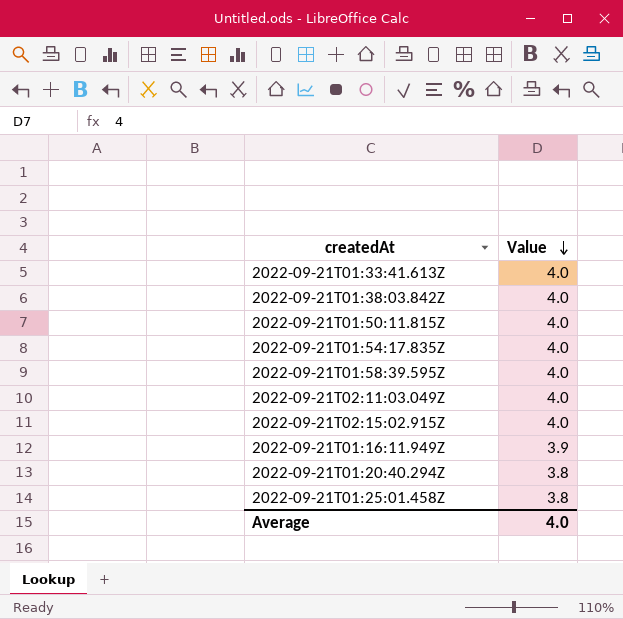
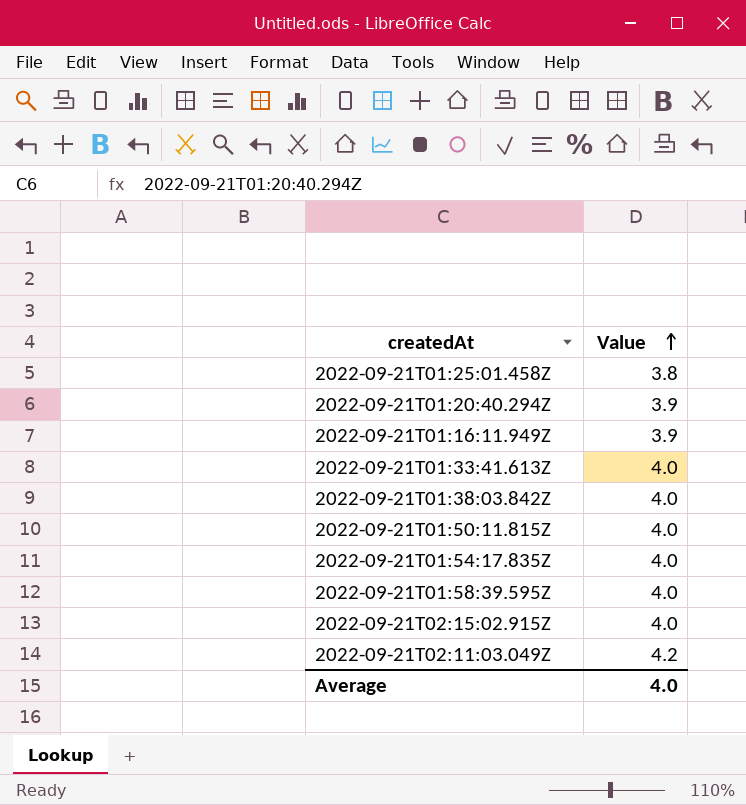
row order: Value descending -> Value ascending
2022-09-21T01:20:40.294Z | Value: 3.8 -> 3.9
2022-09-21T02:11:03.049Z | Value: 4.0 -> 4.2

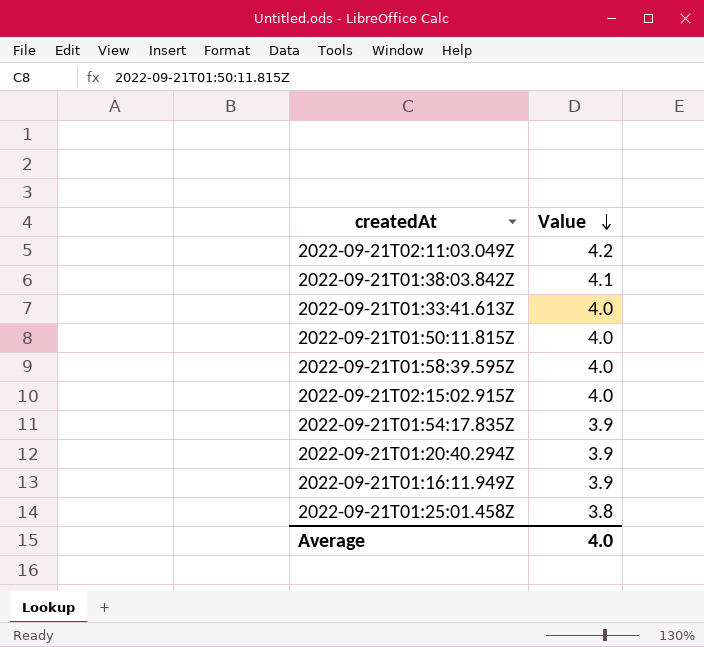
row order: Value ascending -> Value descending
2022-09-21T01:38:03.842Z | Value: 4.0 -> 4.1
2022-09-21T01:54:17.835Z | Value: 4.0 -> 3.9

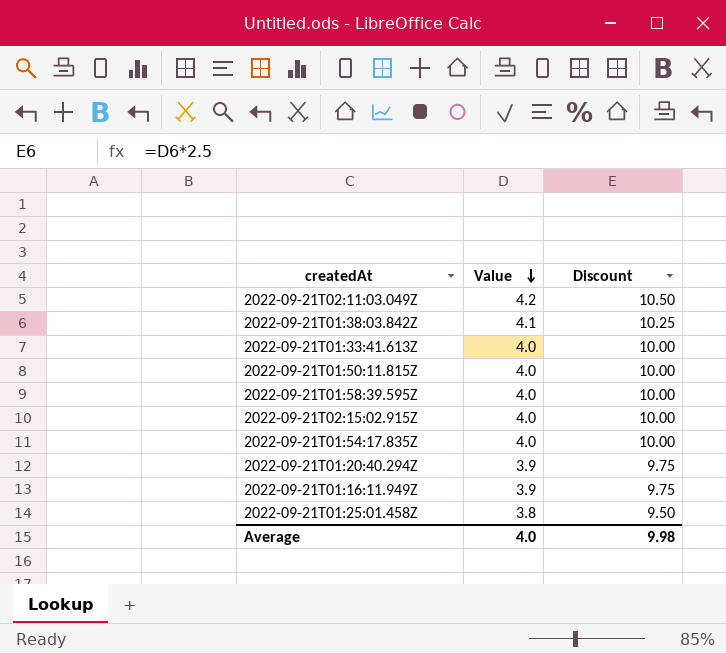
column Discount | formula: none -> [Value] * 2.5
2022-09-21T01:54:17.835Z | Value: 3.9 -> 4.0

